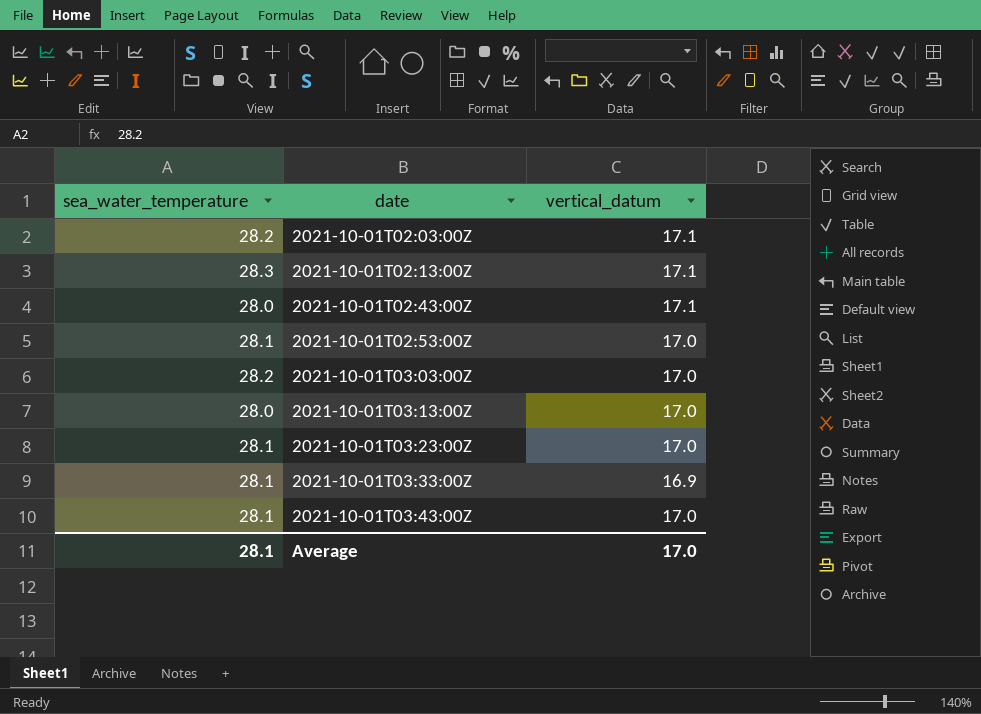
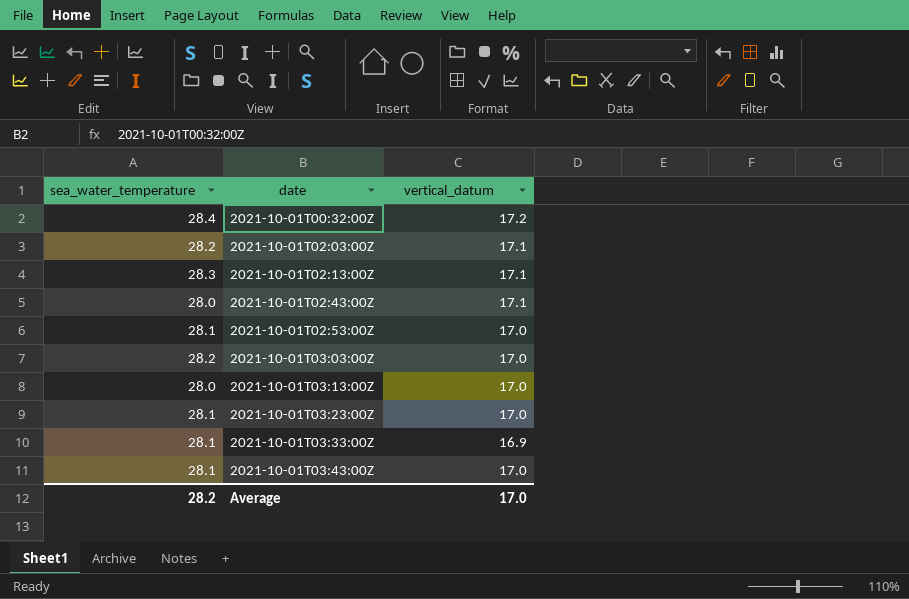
row 2021-10-01T00:32:00Z: none -> 28.4 | 17.2
Average | sea_water_temperature: 28.1 -> 28.2

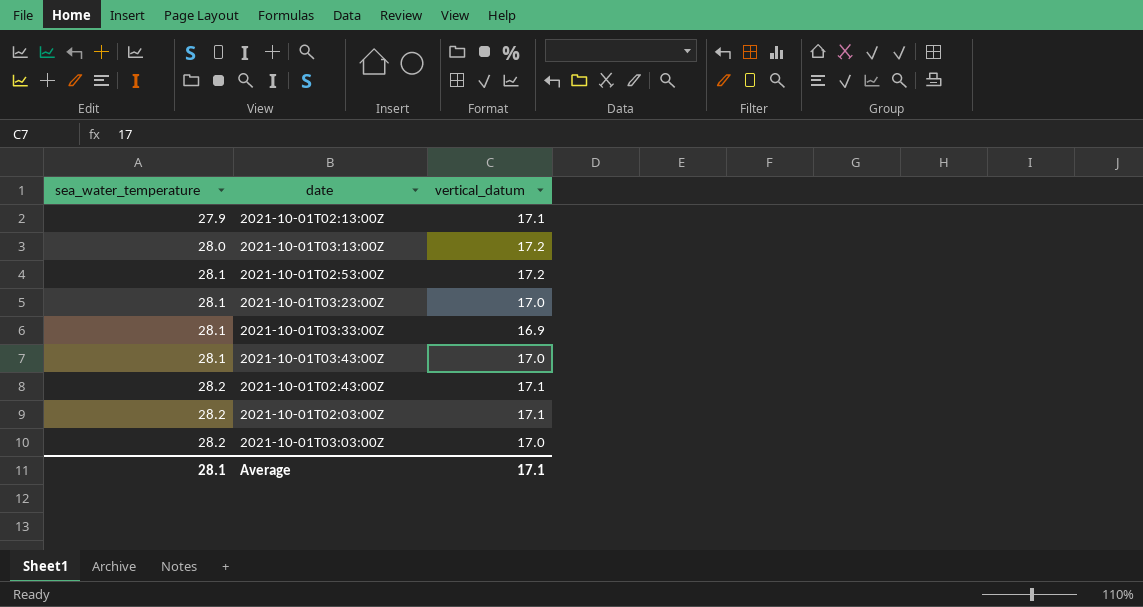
row order: date ascending -> sea_water_temperature ascending
row 2021-10-01T00:32:00Z: 28.4 | 17.2 -> none
2021-10-01T02:13:00Z | sea_water_temperature: 28.3 -> 27.9
2021-10-01T03:13:00Z | vertical_datum: 17.0 -> 17.2
2021-10-01T02:53:00Z | vertical_datum: 17.0 -> 17.2
2021-10-01T02:43:00Z | sea_water_temperature: 28.0 -> 28.2
Average | sea_water_temperature: 28.2 -> 28.1
Average | vertical_datum: 17.0 -> 17.1

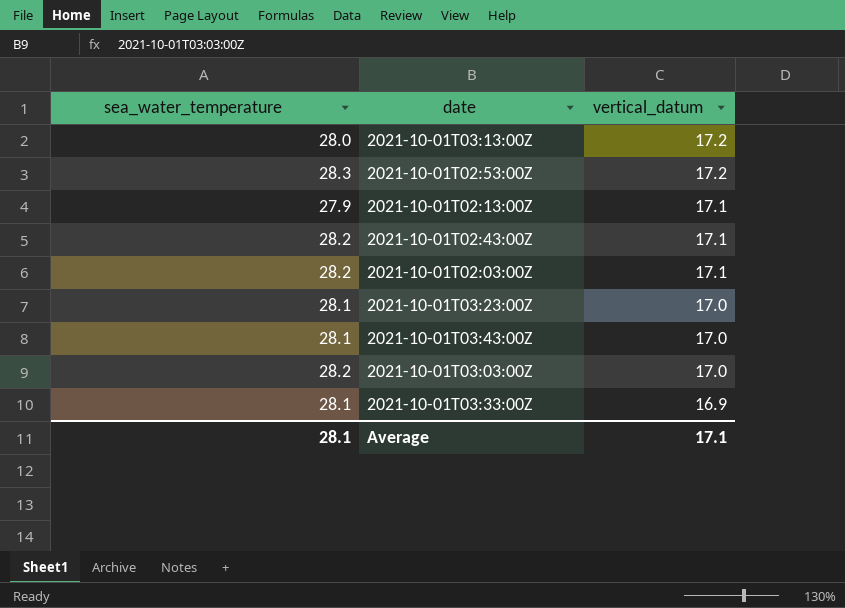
row order: sea_water_temperature ascending -> vertical_datum descending
2021-10-01T02:53:00Z | sea_water_temperature: 28.1 -> 28.3

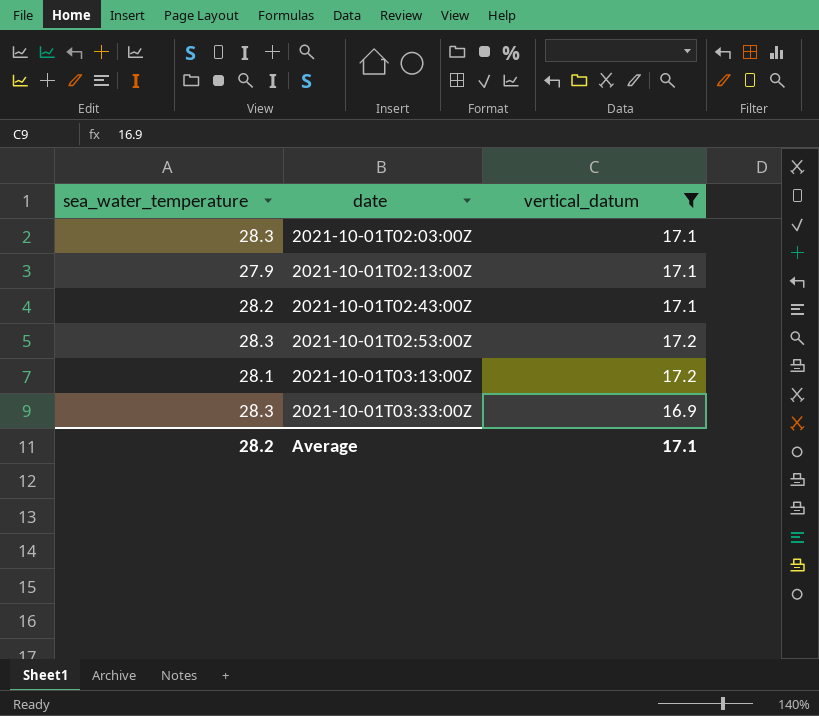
filter: none -> vertical_datum != 17.0
row order: vertical_datum descending -> date ascending
2021-10-01T02:03:00Z | sea_water_temperature: 28.2 -> 28.3
2021-10-01T03:13:00Z | sea_water_temperature: 28.0 -> 28.1
2021-10-01T03:33:00Z | sea_water_temperature: 28.1 -> 28.3
Average | sea_water_temperature: 28.1 -> 28.2

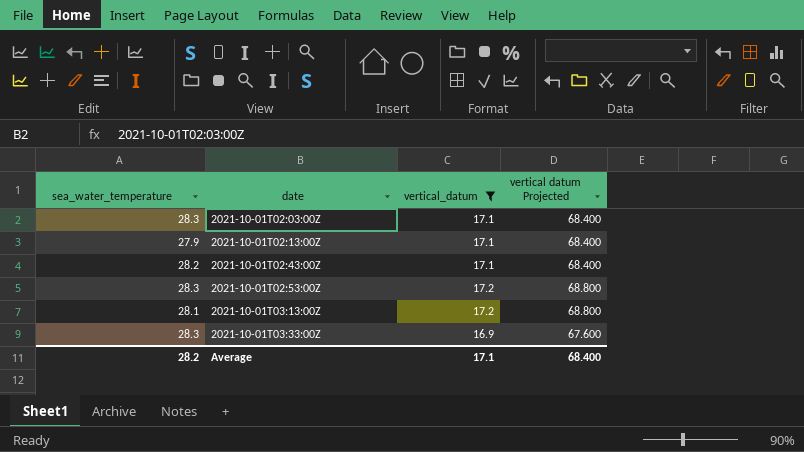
column vertical datum Projected | formula: none -> [vertical_datum] * 4

